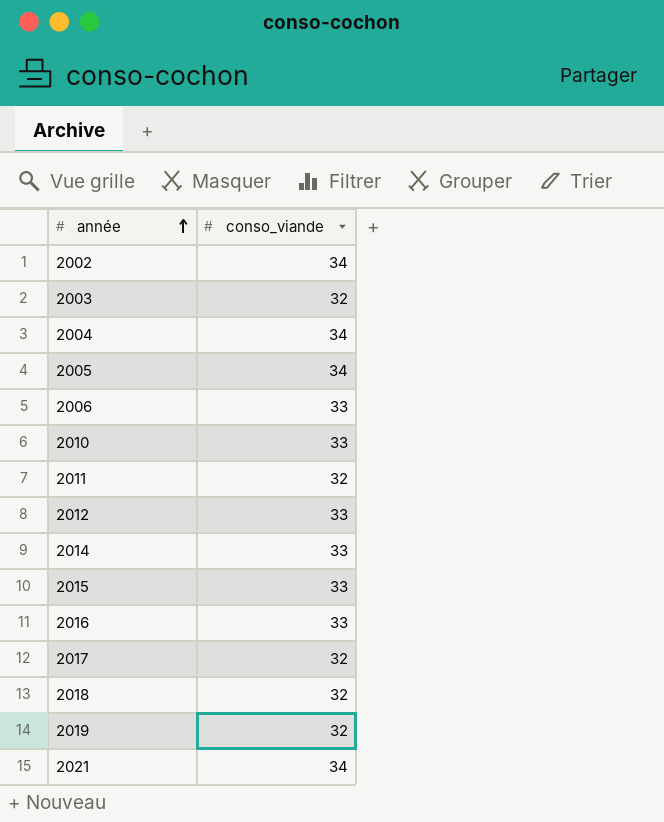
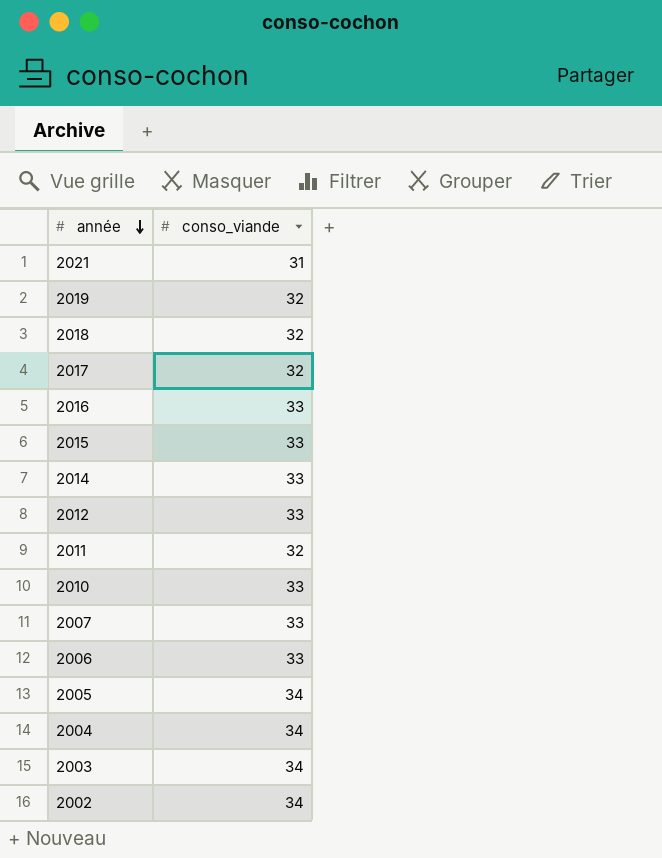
row order: année ascending -> année descending
2021 | conso_viande: 34 -> 31
row 2007: none -> 33
2003 | conso_viande: 32 -> 34

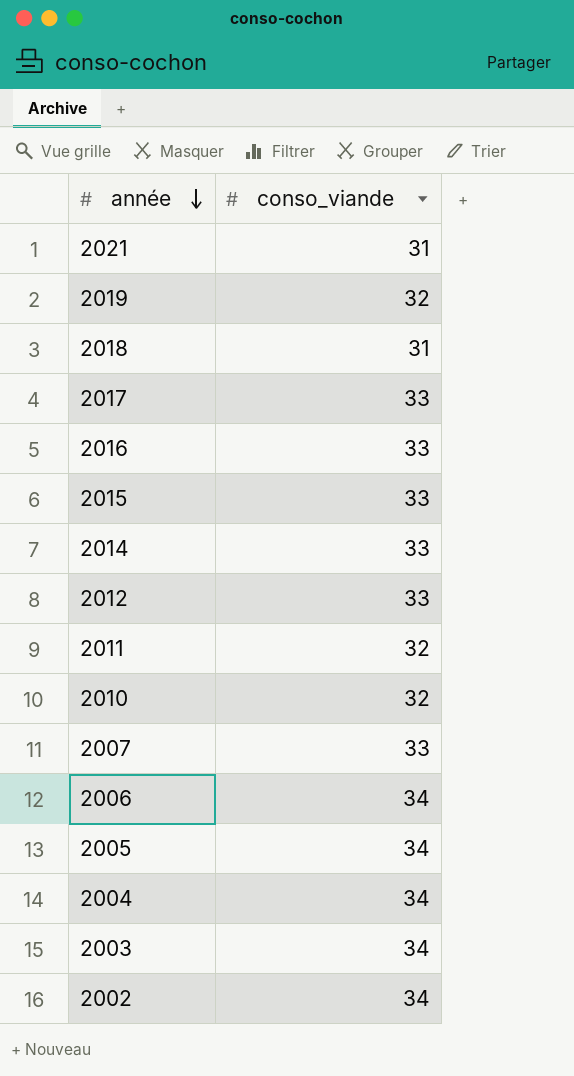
2018 | conso_viande: 32 -> 31
2017 | conso_viande: 32 -> 33
2010 | conso_viande: 33 -> 32
2006 | conso_viande: 33 -> 34

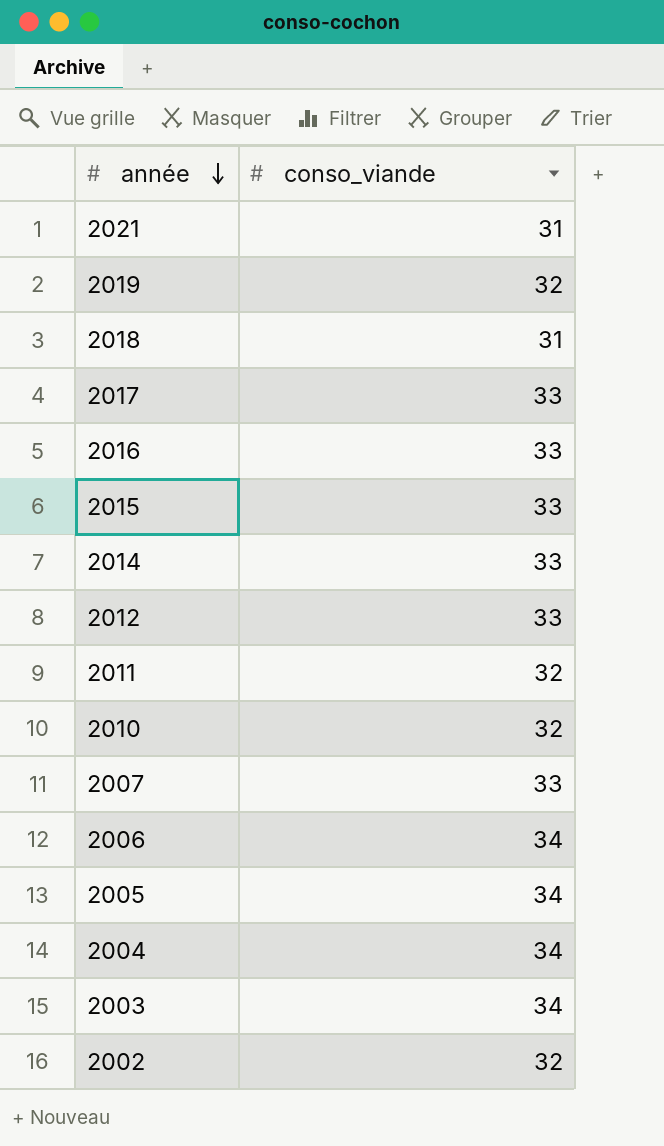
2002 | conso_viande: 34 -> 32

